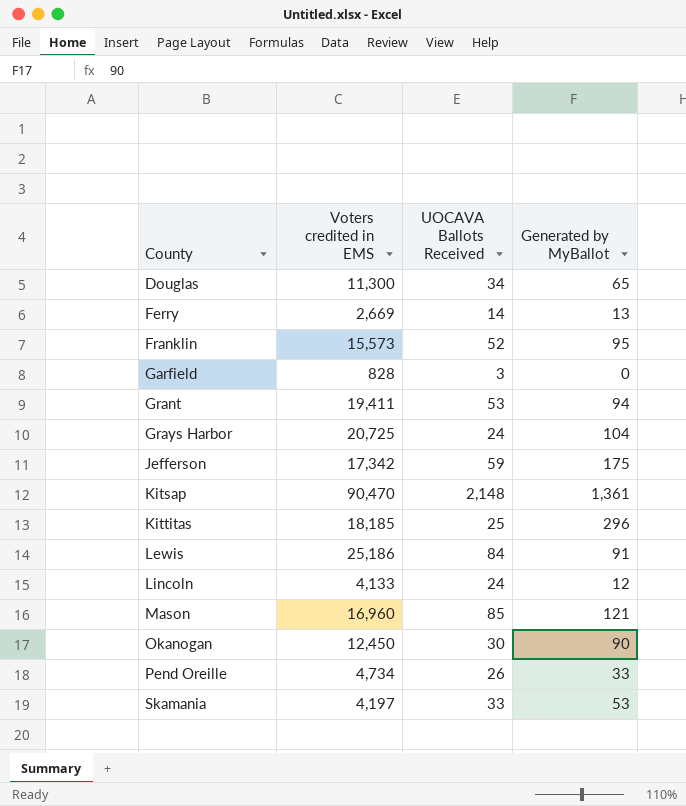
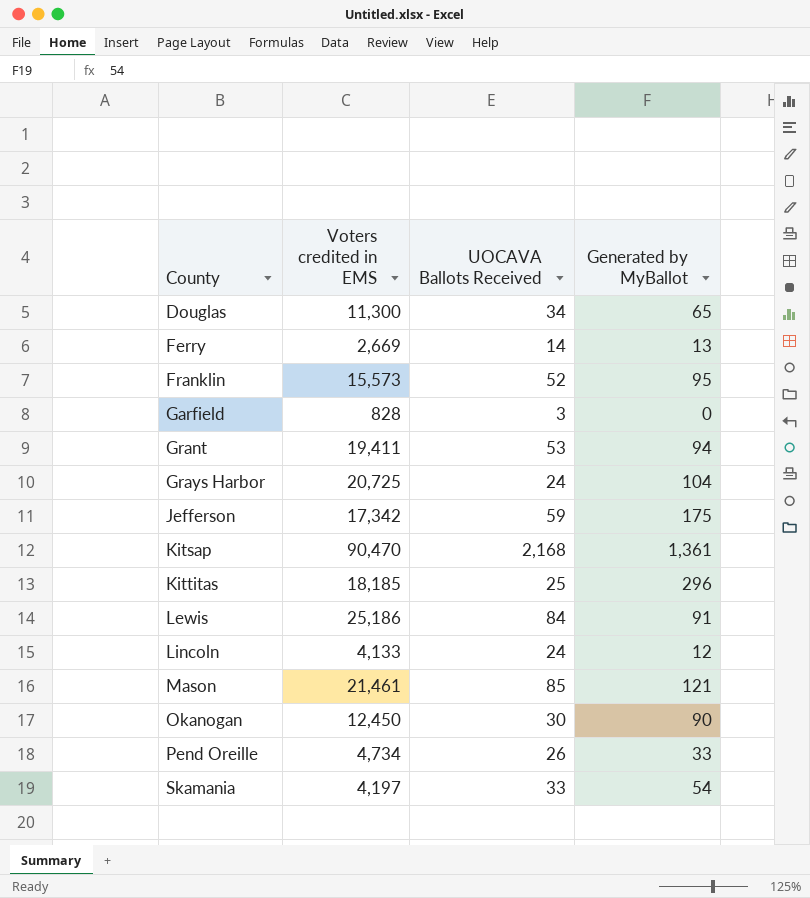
Kitsap | UOCAVA Ballots Received: 2,148 -> 2,168
Mason | Voters credited in EMS: 16,960 -> 21,461
Skamania | Generated by MyBallot: 53 -> 54

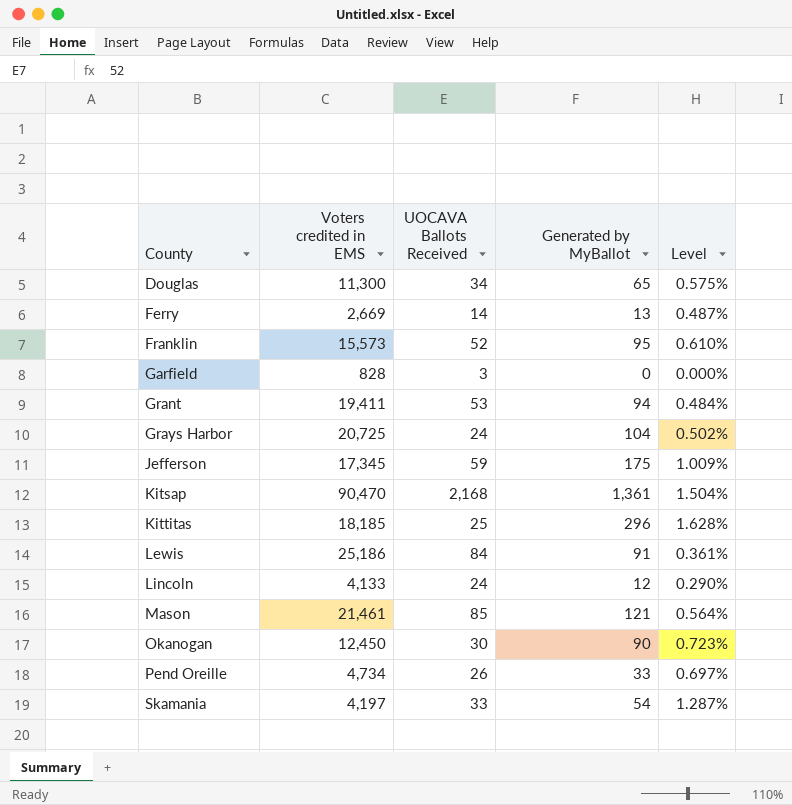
column Level | formula: none -> [Generated by MyBallot] / [Voters credited in EMS]
Jefferson | Voters credited in EMS: 17,342 -> 17,345

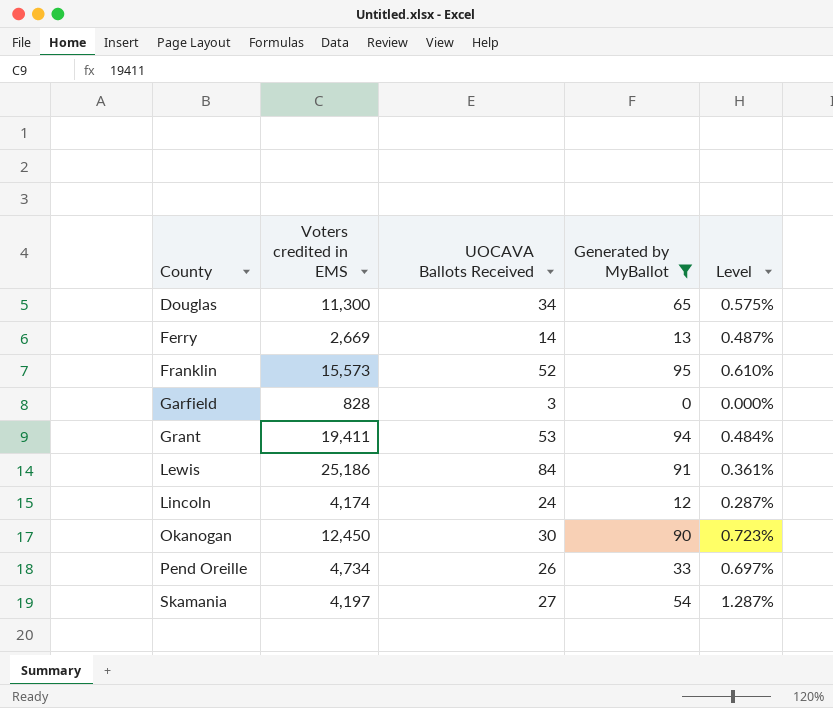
filter: none -> Generated by MyBallot <= 95
Lincoln | Voters credited in EMS: 4,133 -> 4,174
Lincoln | Level: 0.290% -> 0.287%
Skamania | UOCAVA Ballots Received: 33 -> 27

